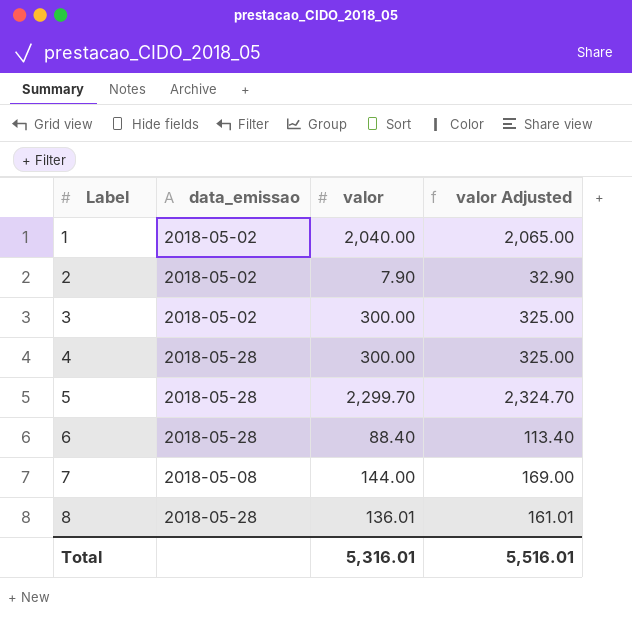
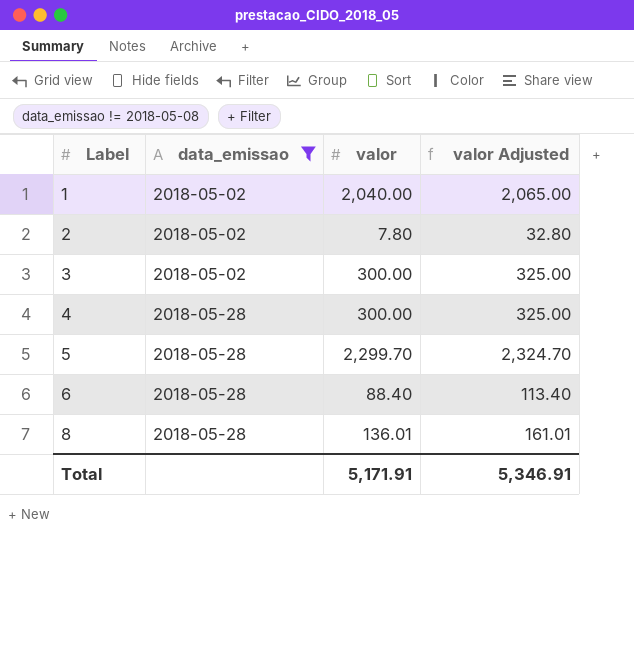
filter: none -> data_emissao != 2018-05-08
2 | valor: 7.90 -> 7.80
2 | valor Adjusted: 32.90 -> 32.80
Total | valor: 5,316.01 -> 5,171.91
Total | valor Adjusted: 5,516.01 -> 5,346.91

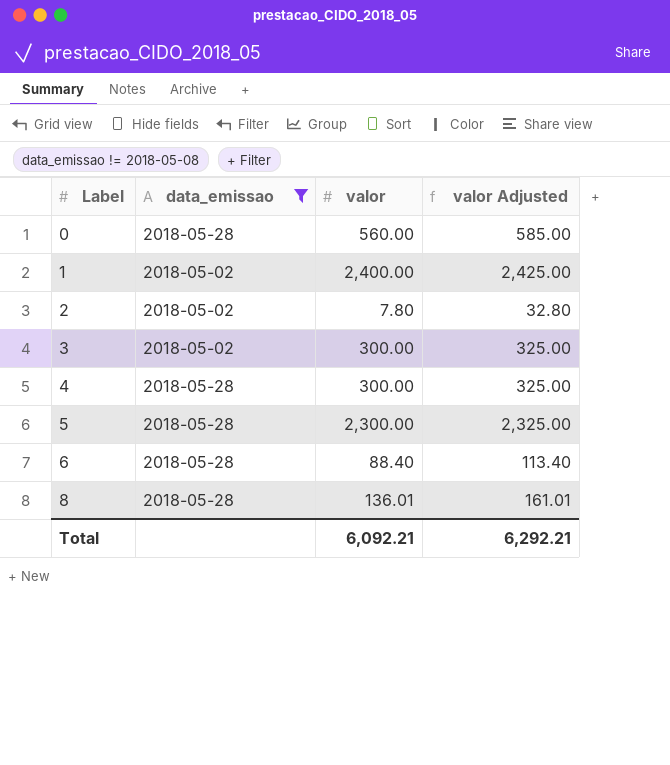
row 0: none -> 2018-05-28 | 560.00 | 585.00
1 | valor: 2,040.00 -> 2,400.00
1 | valor Adjusted: 2,065.00 -> 2,425.00
5 | valor: 2,299.70 -> 2,300.00
5 | valor Adjusted: 2,324.70 -> 2,325.00
Total | valor: 5,171.91 -> 6,092.21
Total | valor Adjusted: 5,346.91 -> 6,292.21

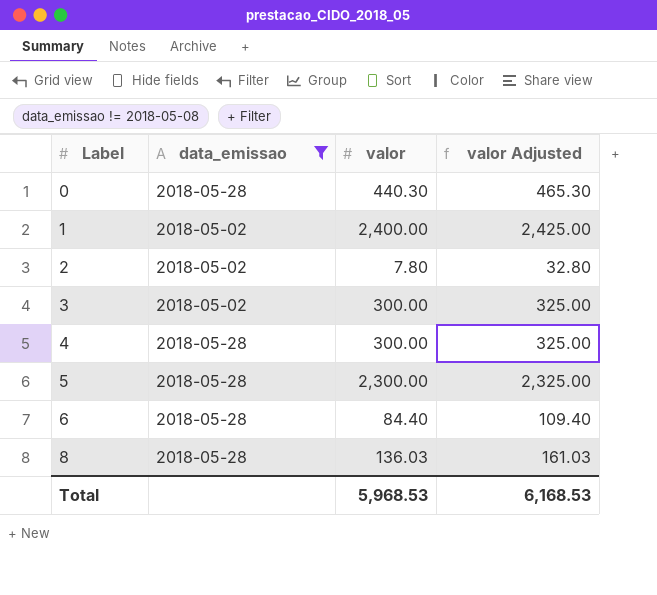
0 | valor: 560.00 -> 440.30
0 | valor Adjusted: 585.00 -> 465.30
6 | valor: 88.40 -> 84.40
6 | valor Adjusted: 113.40 -> 109.40
8 | valor: 136.01 -> 136.03
8 | valor Adjusted: 161.01 -> 161.03
Total | valor: 6,092.21 -> 5,968.53
Total | valor Adjusted: 6,292.21 -> 6,168.53

